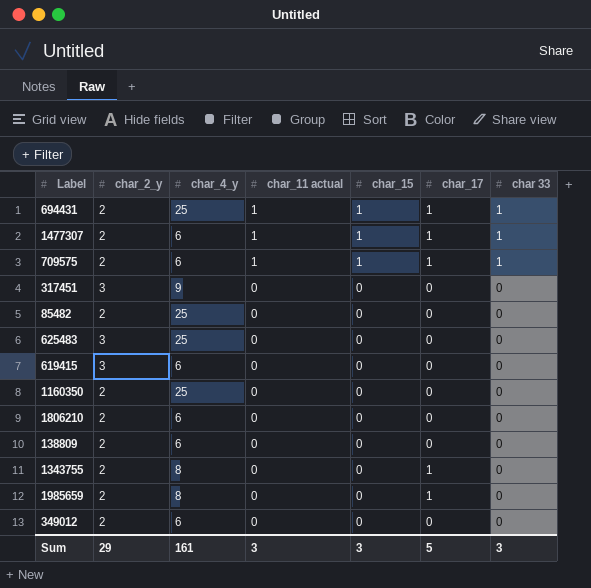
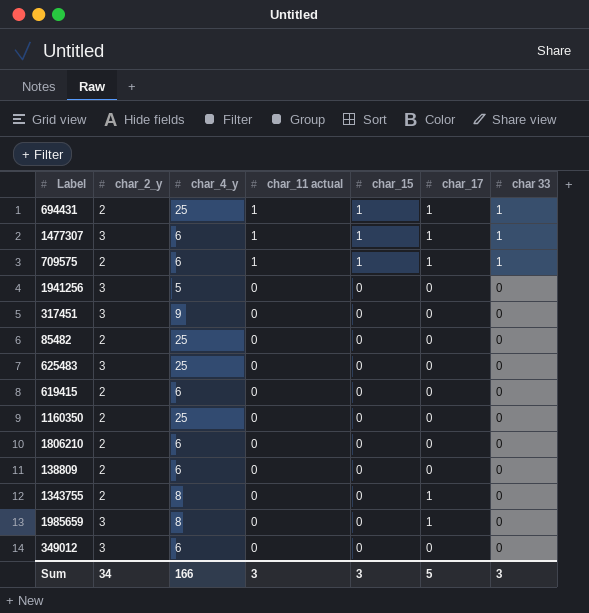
1477307 | char_2_y: 2 -> 3
row 1941256: none -> 3 | 5 | 0 | 0 | 0 | 0
619415 | char_2_y: 3 -> 2
1985659 | char_2_y: 2 -> 3
349012 | char_2_y: 2 -> 3
Sum | char_2_y: 29 -> 34
Sum | char_4_y: 161 -> 166

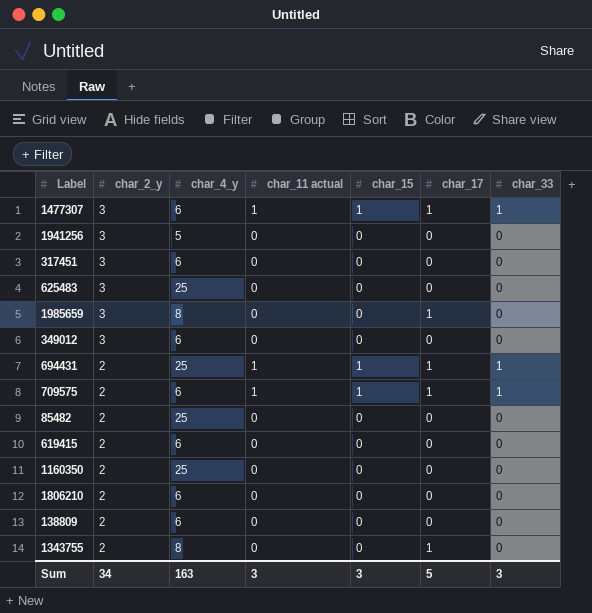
row order: char_11 actual descending -> char_2_y descending
column name: char 33 -> char_33
317451 | char_4_y: 9 -> 6
Sum | char_4_y: 166 -> 163

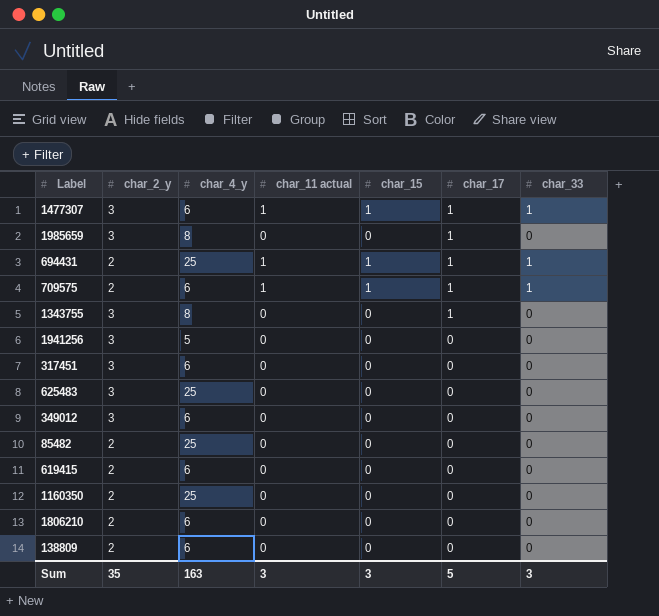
row order: char_2_y descending -> char_17 descending
1343755 | char_2_y: 2 -> 3
Sum | char_2_y: 34 -> 35

